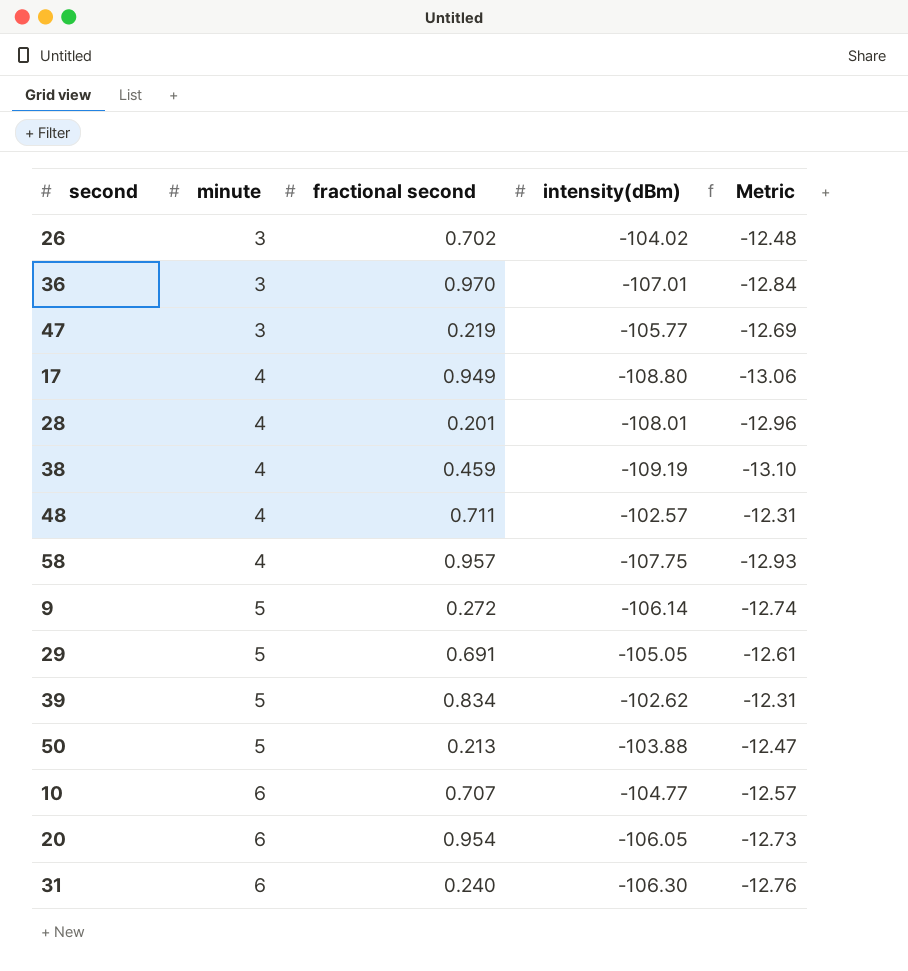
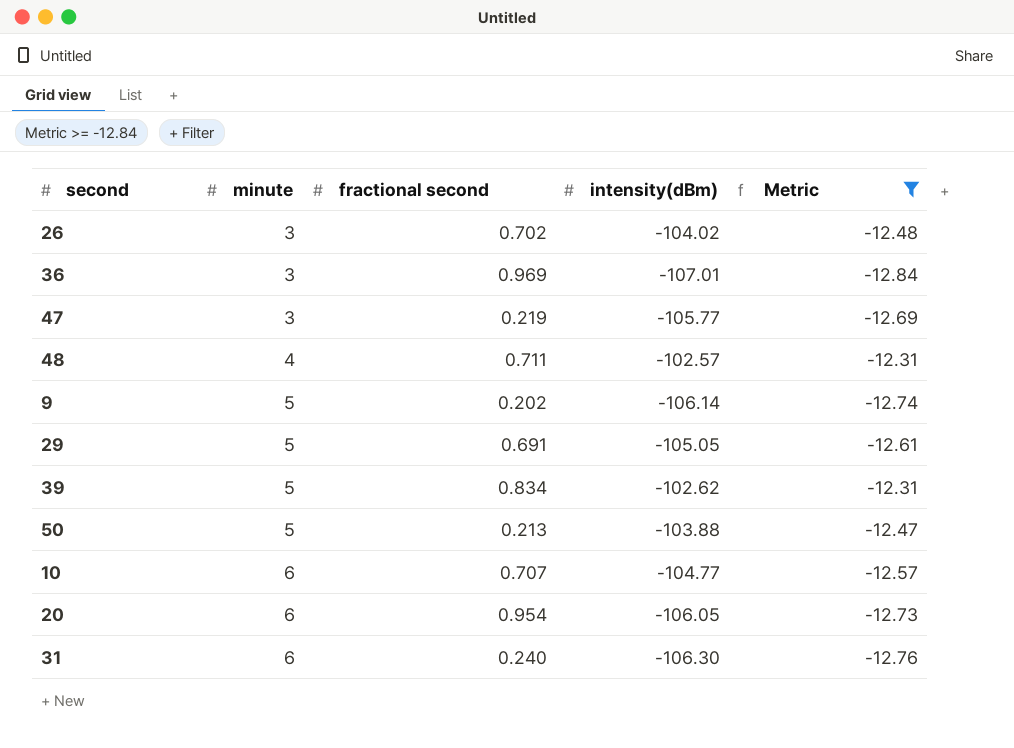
filter: none -> Metric >= -12.84
36 | fractional second: 0.970 -> 0.969
9 | fractional second: 0.272 -> 0.202

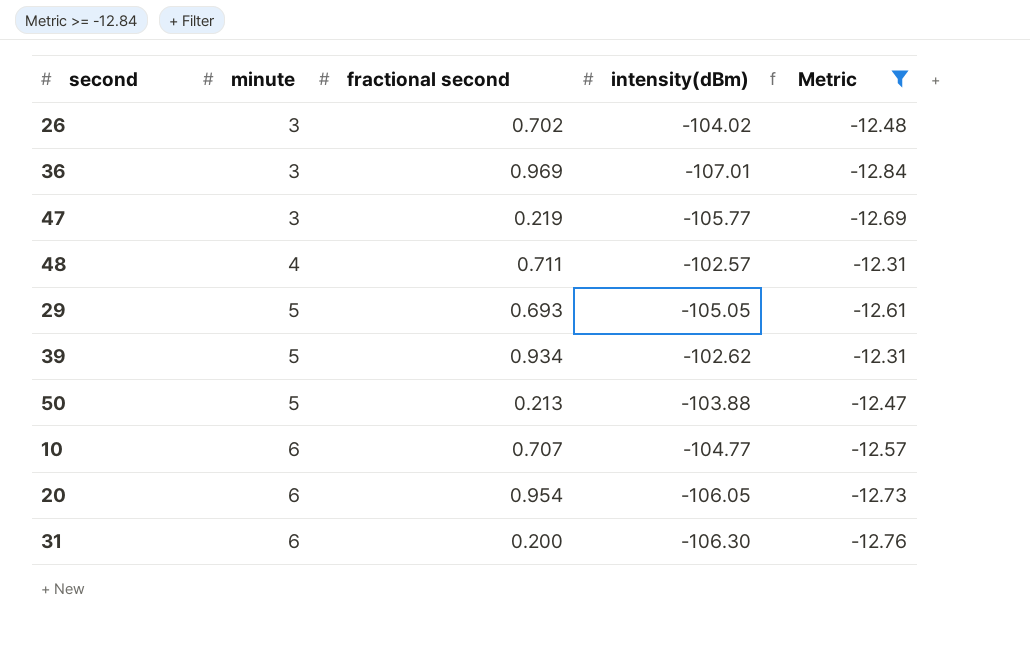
row 9: 5 | 0.202 | -106.14 | -12.74 -> none
29 | fractional second: 0.691 -> 0.693
39 | fractional second: 0.834 -> 0.934
31 | fractional second: 0.240 -> 0.200

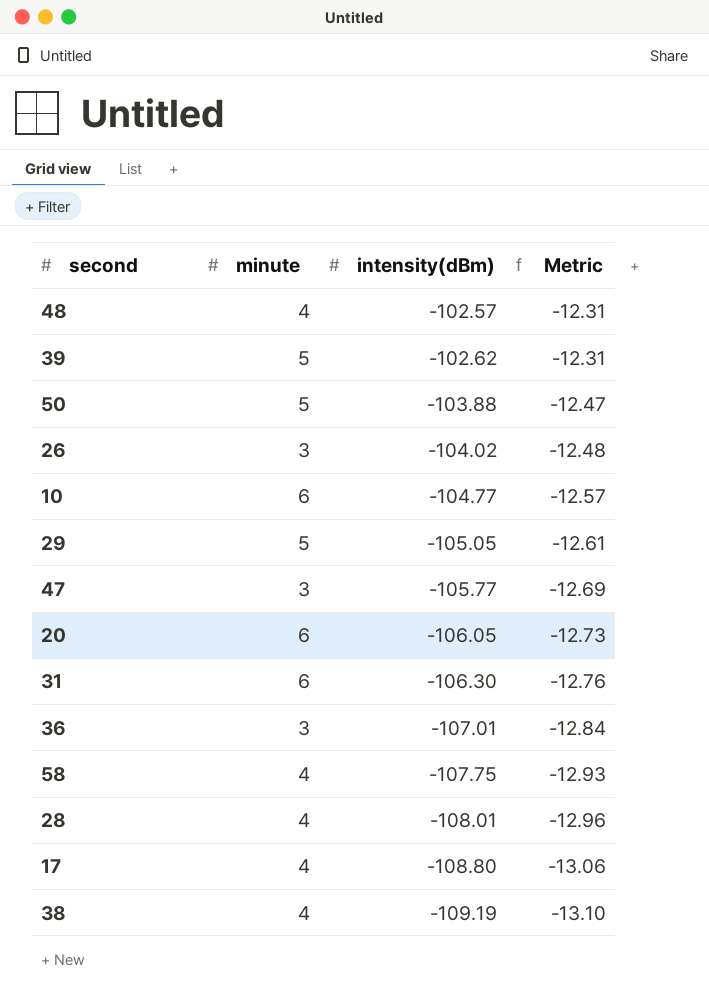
filter: Metric >= -12.84 -> none
row order: minute ascending -> intensity(dBm) descending
column fractional second | position: 3 -> none

